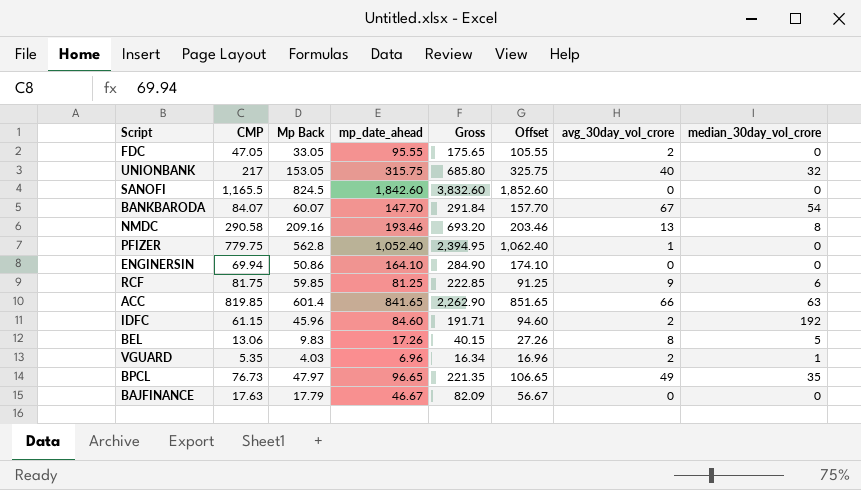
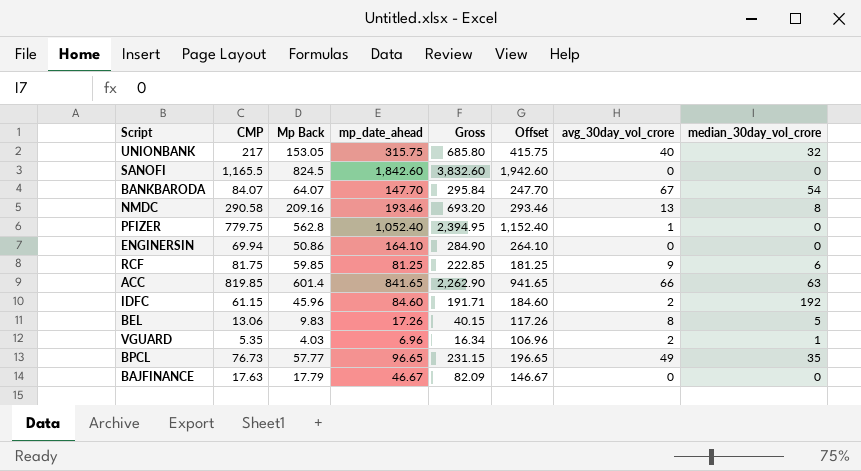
column Offset | formula: [mp_date_ahead] + 10 -> [mp_date_ahead] + 100
row FDC: 47.05 | 33.05 | 95.55 | 175.65 | 105.55 | 2 | 0 -> none
BANKBARODA | Mp Back: 60.07 -> 64.07
BANKBARODA | Gross: 291.84 -> 295.84
BPCL | Mp Back: 47.97 -> 57.77
BPCL | Gross: 221.35 -> 231.15

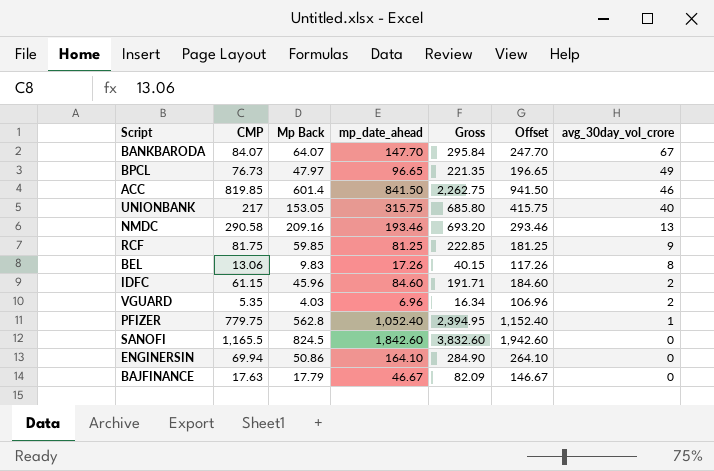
row order: none -> avg_30day_vol_crore descending
column median_30day_vol_crore | position: 8 -> none
BPCL | Mp Back: 57.77 -> 47.97
BPCL | Gross: 231.15 -> 221.35
ACC | mp_date_ahead: 841.65 -> 841.50
ACC | Gross: 2,262.90 -> 2,262.75
ACC | Offset: 941.65 -> 941.50
ACC | avg_30day_vol_crore: 66 -> 46

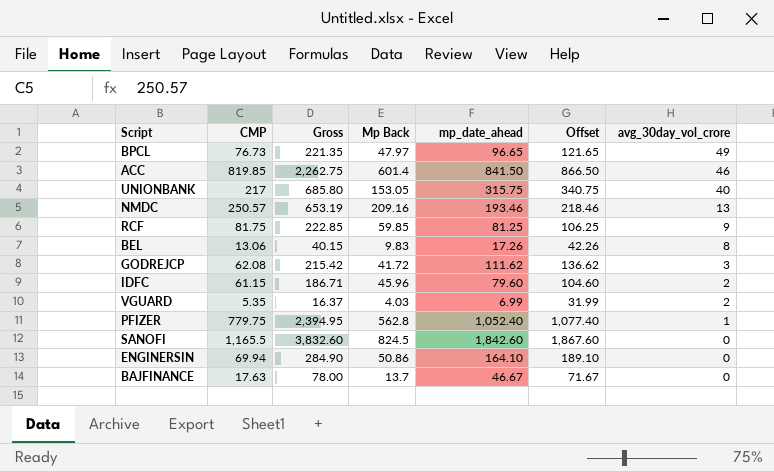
column Gross | position: 5 -> 3
column Offset | formula: [mp_date_ahead] + 100 -> [mp_date_ahead] + 25
row BANKBARODA: 84.07 | 64.07 | 147.70 | 295.84 | 247.70 | 67 -> none
NMDC | CMP: 290.58 -> 250.57
NMDC | Gross: 693.20 -> 653.19
row GODREJCP: none -> 62.08 | 215.42 | 41.72 | 111.62 | 136.62 | 3
IDFC | Gross: 191.71 -> 186.71
IDFC | mp_date_ahead: 84.60 -> 79.60
VGUARD | Gross: 16.34 -> 16.37
VGUARD | mp_date_ahead: 6.96 -> 6.99
BAJFINANCE | Gross: 82.09 -> 78.00
BAJFINANCE | Mp Back: 17.79 -> 13.7

